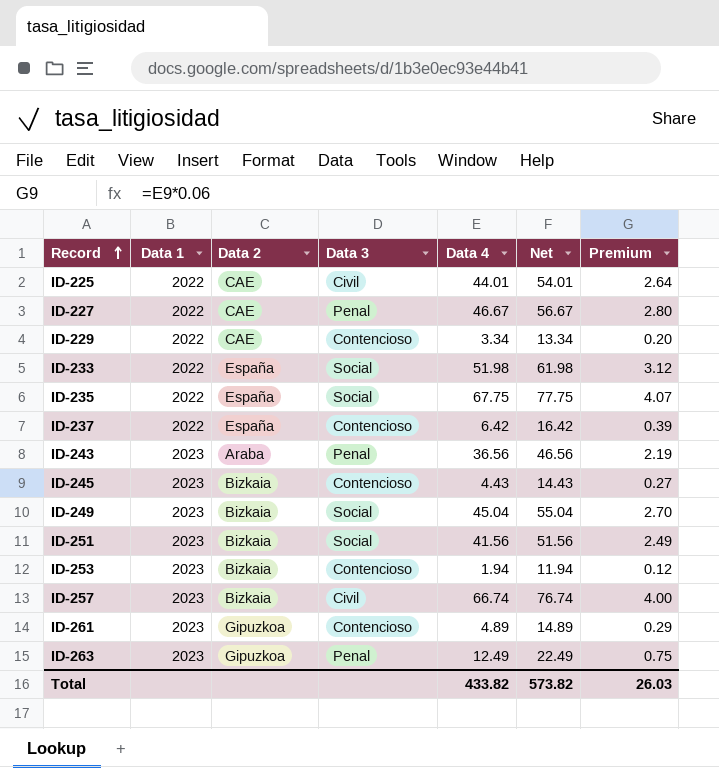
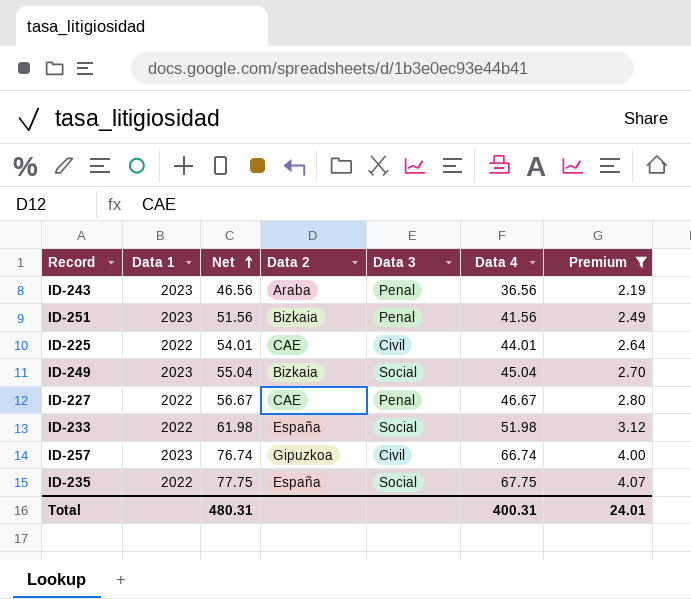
filter: none -> Premium >= 2.19
row order: Record ascending -> Net ascending
column Net | position: 6 -> 3
ID-251 | Data 3: Social -> Penal
ID-257 | Data 2: Bizkaia -> Gipuzkoa
Total | Net: 573.82 -> 480.31
Total | Data 4: 433.82 -> 400.31
Total | Premium: 26.03 -> 24.01

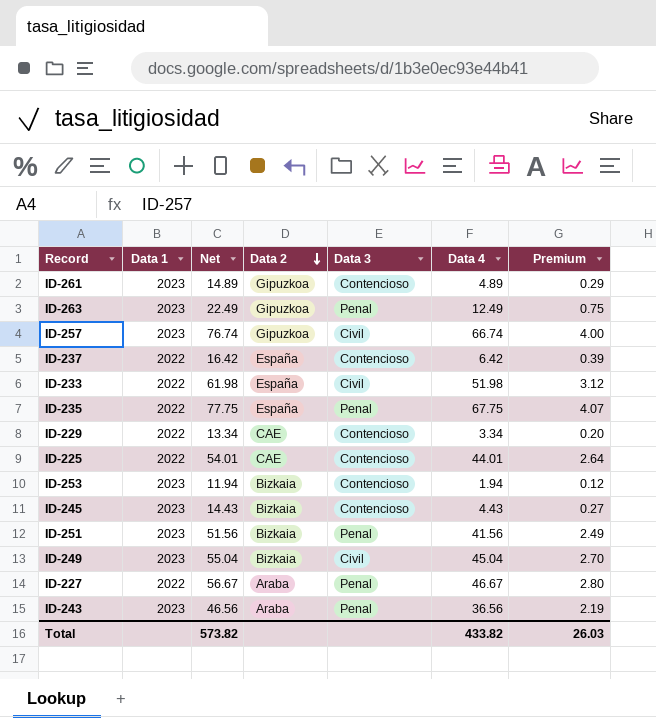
filter: Premium >= 2.19 -> none
row order: Net ascending -> Data 2 descending
ID-233 | Data 3: Social -> Civil
ID-235 | Data 3: Social -> Penal
ID-225 | Data 3: Civil -> Contencioso
ID-249 | Data 3: Social -> Civil
ID-227 | Data 2: CAE -> Araba
Total | Net: 480.31 -> 573.82
Total | Data 4: 400.31 -> 433.82
Total | Premium: 24.01 -> 26.03

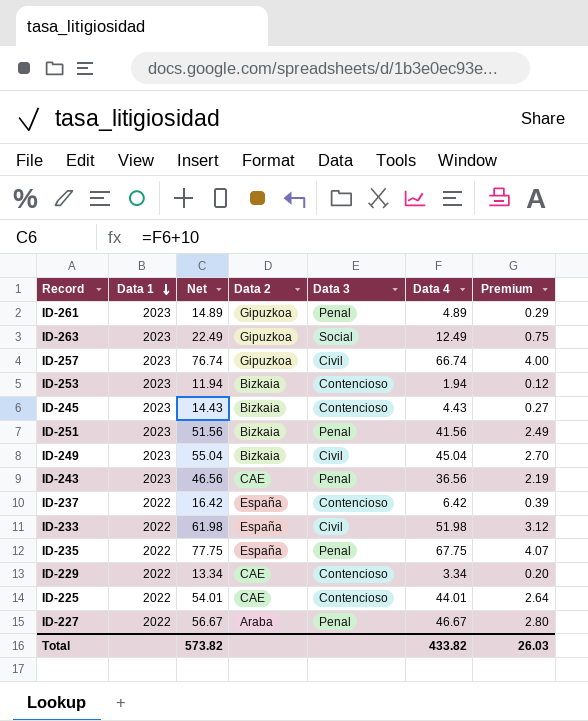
row order: Data 2 descending -> Data 1 descending
ID-261 | Data 3: Contencioso -> Penal
ID-263 | Data 3: Penal -> Social
ID-243 | Data 2: Araba -> CAE

